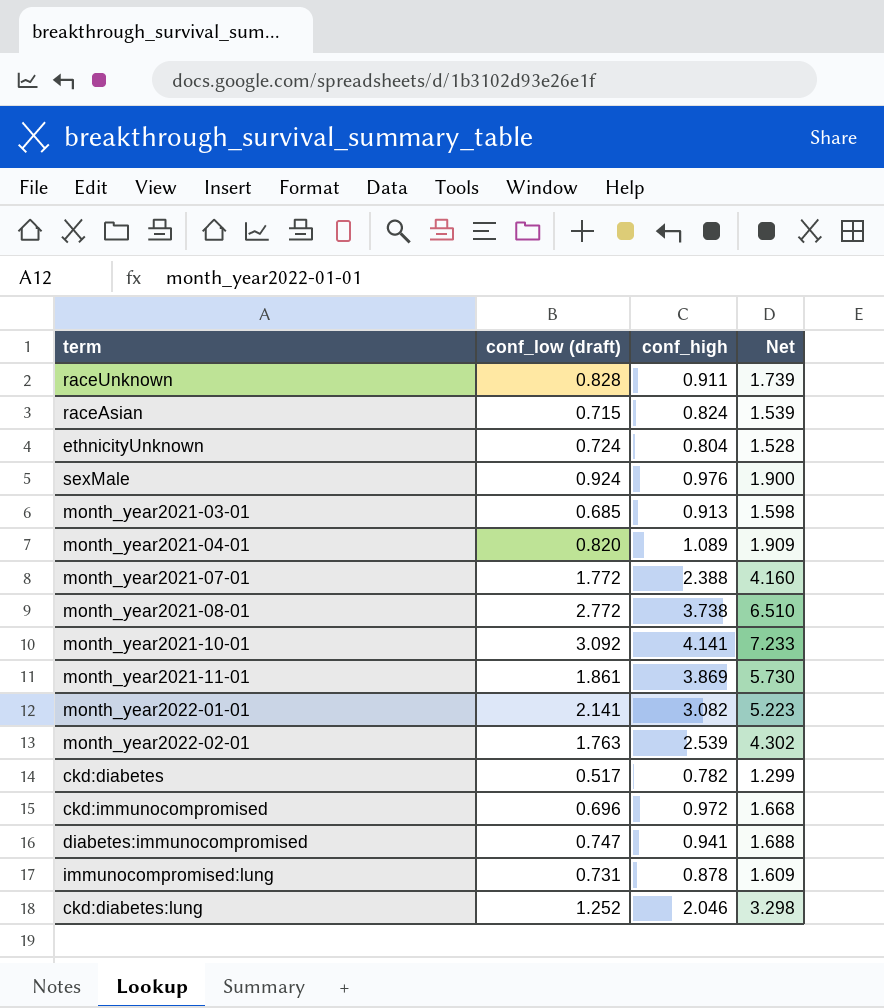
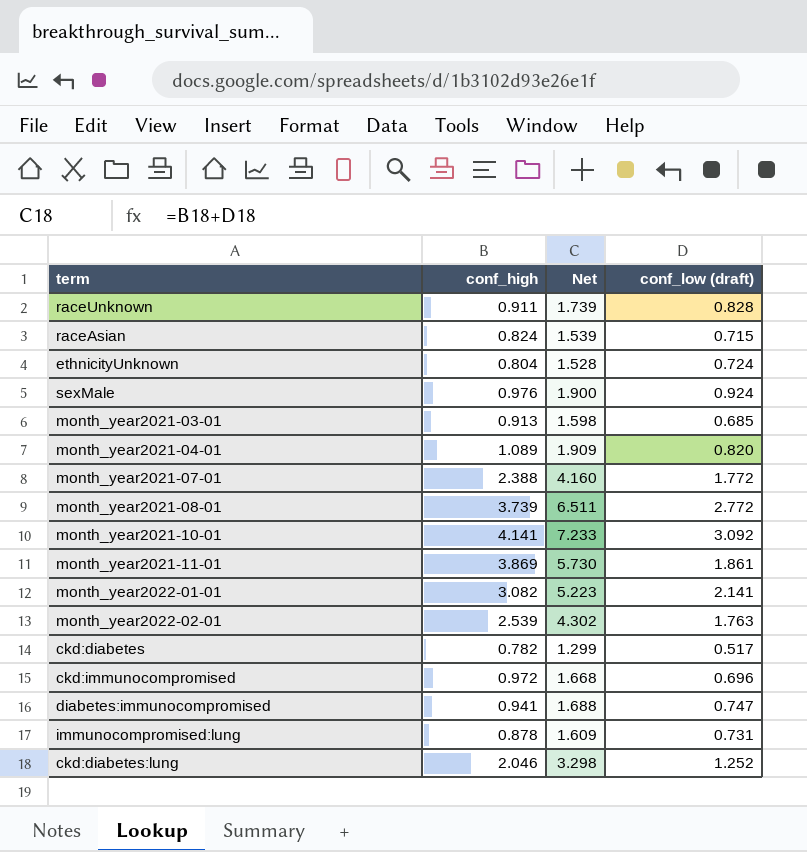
column conf_low (draft) | position: 2 -> 4
month_year2021-08-01 | conf_high: 3.738 -> 3.739
month_year2021-08-01 | Net: 6.510 -> 6.511

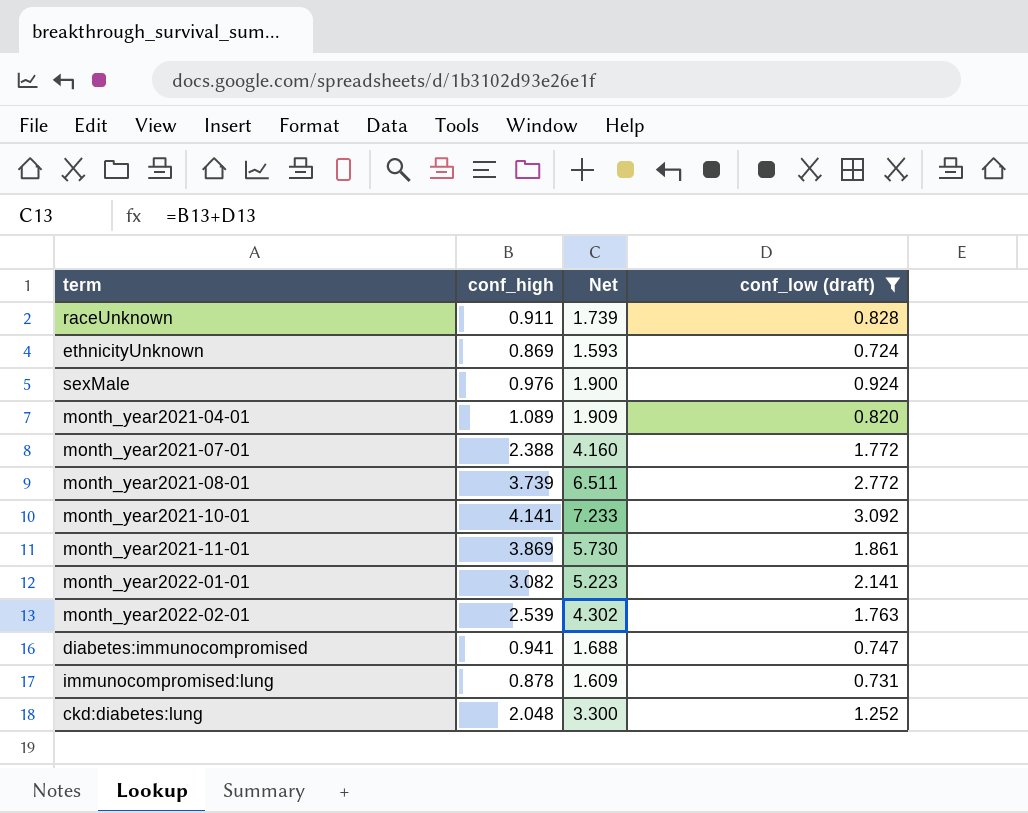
filter: none -> conf_low (draft) >= 0.724
ethnicityUnknown | conf_high: 0.804 -> 0.869
ethnicityUnknown | Net: 1.528 -> 1.593
ckd:diabetes:lung | conf_high: 2.046 -> 2.048
ckd:diabetes:lung | Net: 3.298 -> 3.300

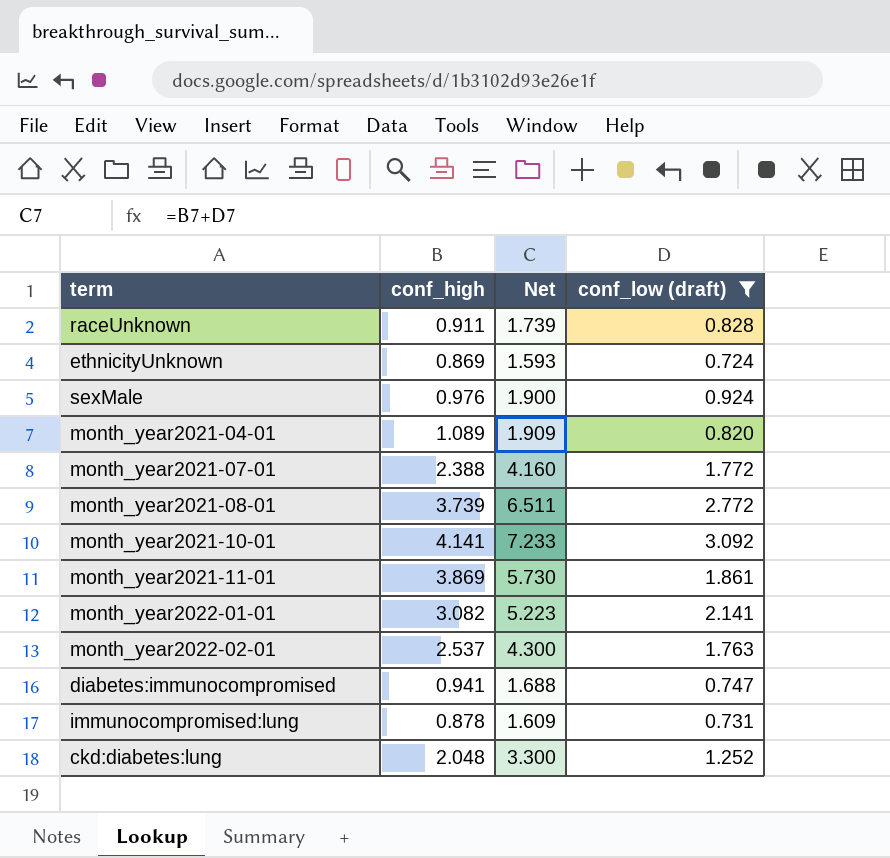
month_year2022-02-01 | conf_high: 2.539 -> 2.537
month_year2022-02-01 | Net: 4.302 -> 4.300

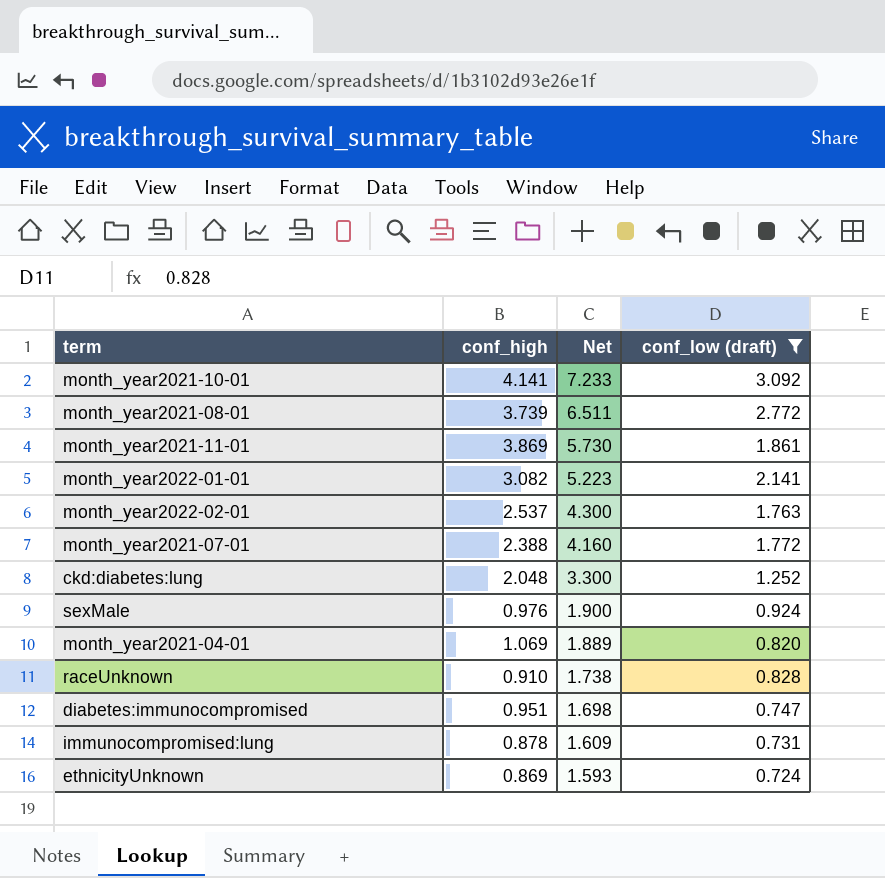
row order: none -> Net descending
month_year2021-04-01 | conf_high: 1.089 -> 1.069
month_year2021-04-01 | Net: 1.909 -> 1.889
raceUnknown | conf_high: 0.911 -> 0.910
raceUnknown | Net: 1.739 -> 1.738
diabetes:immunocompromised | conf_high: 0.941 -> 0.951
diabetes:immunocompromised | Net: 1.688 -> 1.698

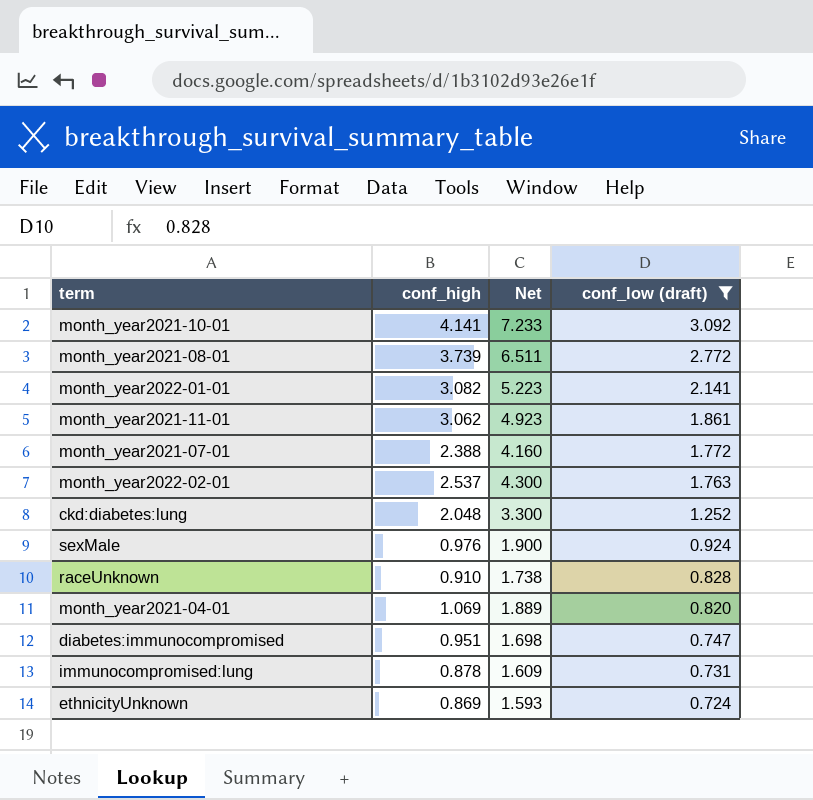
row order: Net descending -> conf_low (draft) descending
month_year2021-11-01 | conf_high: 3.869 -> 3.062
month_year2021-11-01 | Net: 5.730 -> 4.923

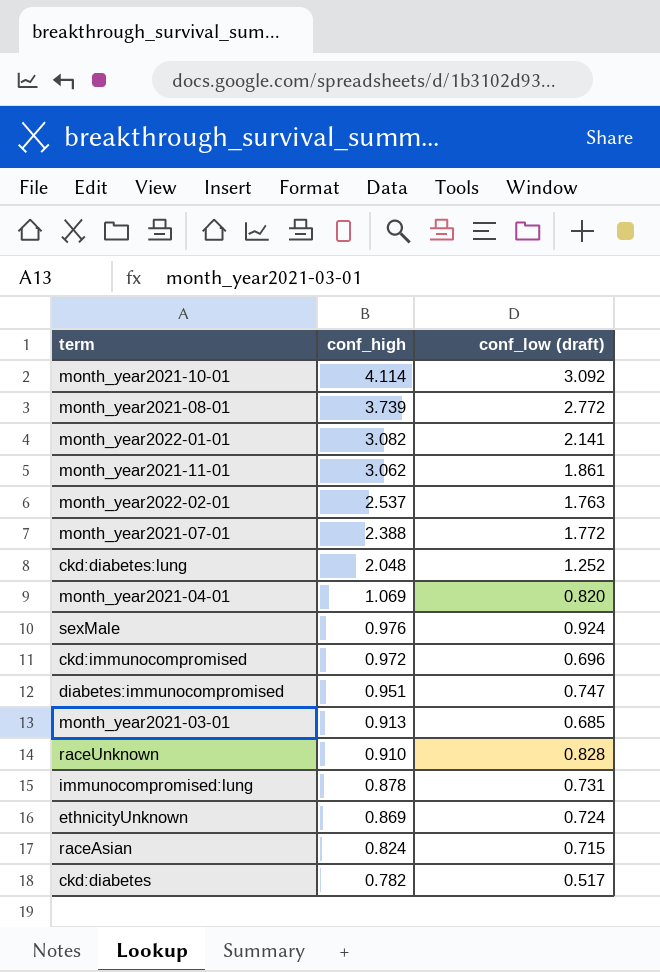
filter: conf_low (draft) >= 0.724 -> none
row order: conf_low (draft) descending -> conf_high descending
column Net | formula: [conf_high] + [conf_low (draft)] -> none
month_year2021-10-01 | conf_high: 4.141 -> 4.114

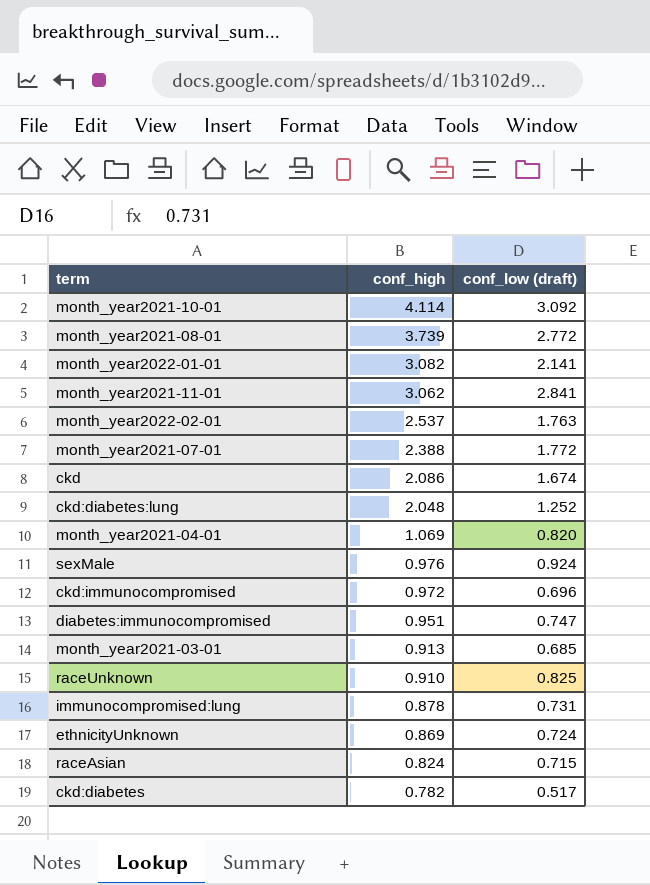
month_year2021-11-01 | conf_low (draft): 1.861 -> 2.841
row ckd: none -> 2.086 | 1.674
raceUnknown | conf_low (draft): 0.828 -> 0.825

